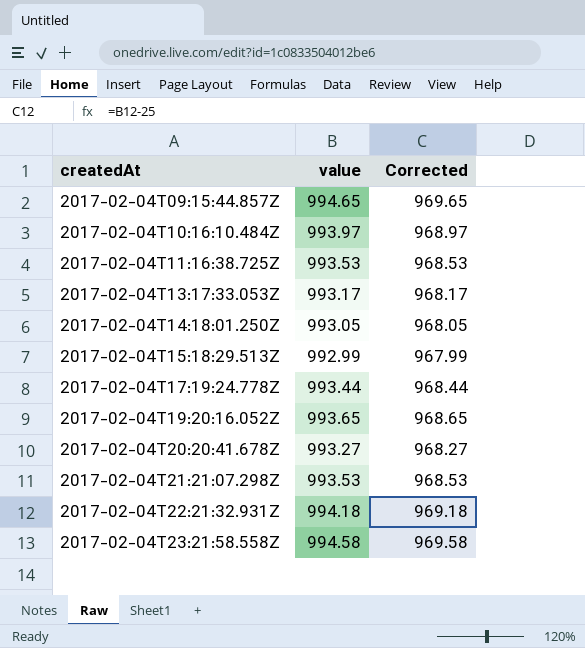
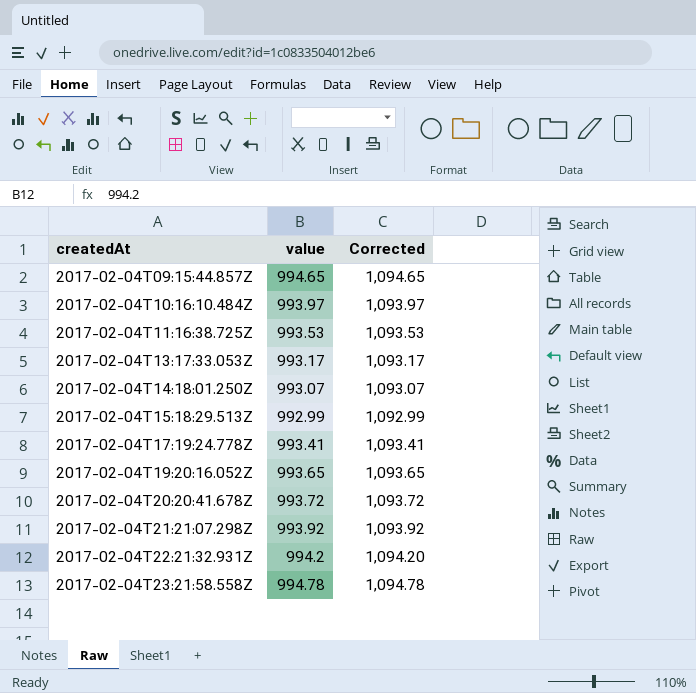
column Corrected | formula: [value] - 25 -> [value] + 100
2017-02-04T14:18:01.250Z | value: 993.05 -> 993.07
2017-02-04T17:19:24.778Z | value: 993.44 -> 993.41
2017-02-04T20:20:41.678Z | value: 993.27 -> 993.72
2017-02-04T21:21:07.298Z | value: 993.53 -> 993.92
2017-02-04T22:21:32.931Z | value: 994.18 -> 994.2
2017-02-04T23:21:58.558Z | value: 994.58 -> 994.78

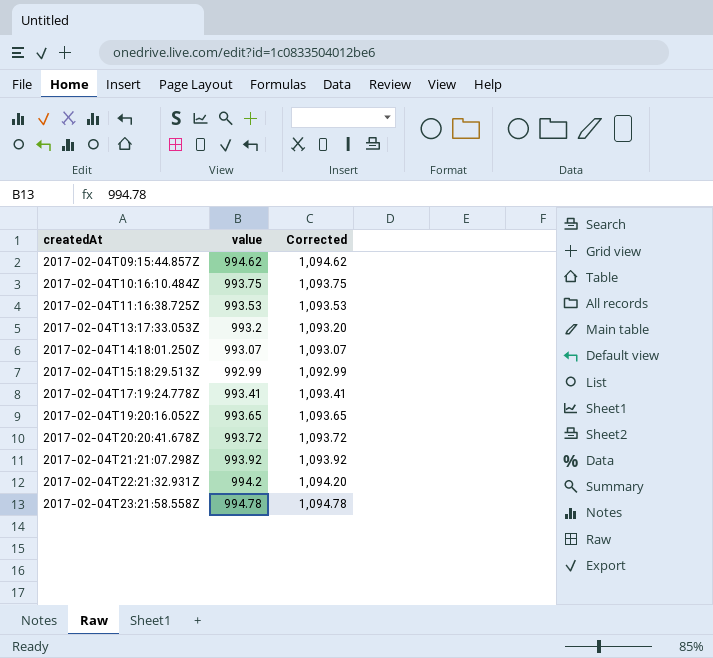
2017-02-04T09:15:44.857Z | value: 994.65 -> 994.62
2017-02-04T09:15:44.857Z | Corrected: 1,094.65 -> 1,094.62
2017-02-04T10:16:10.484Z | value: 993.97 -> 993.75
2017-02-04T10:16:10.484Z | Corrected: 1,093.97 -> 1,093.75
2017-02-04T13:17:33.053Z | value: 993.17 -> 993.2
2017-02-04T13:17:33.053Z | Corrected: 1,093.17 -> 1,093.20

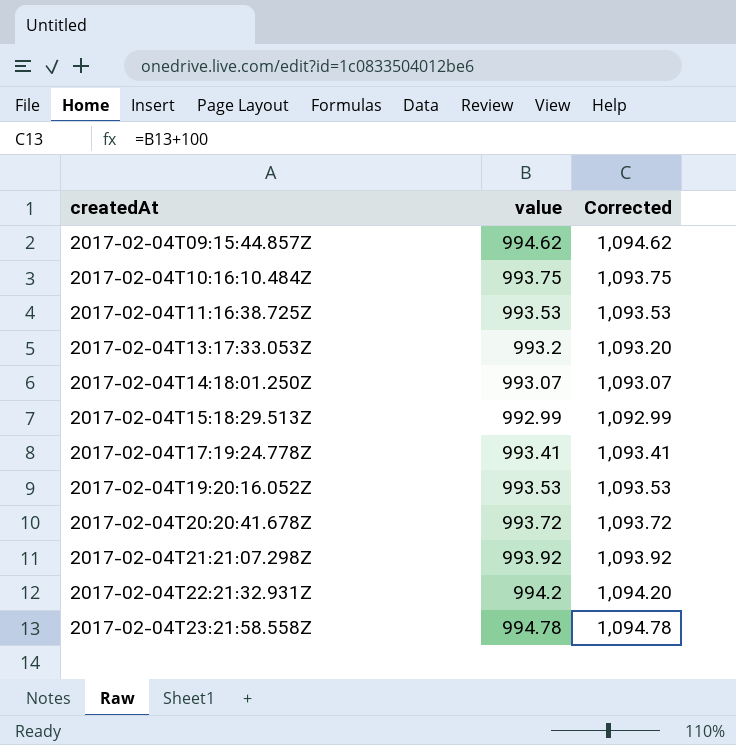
2017-02-04T19:20:16.052Z | value: 993.65 -> 993.53
2017-02-04T19:20:16.052Z | Corrected: 1,093.65 -> 1,093.53

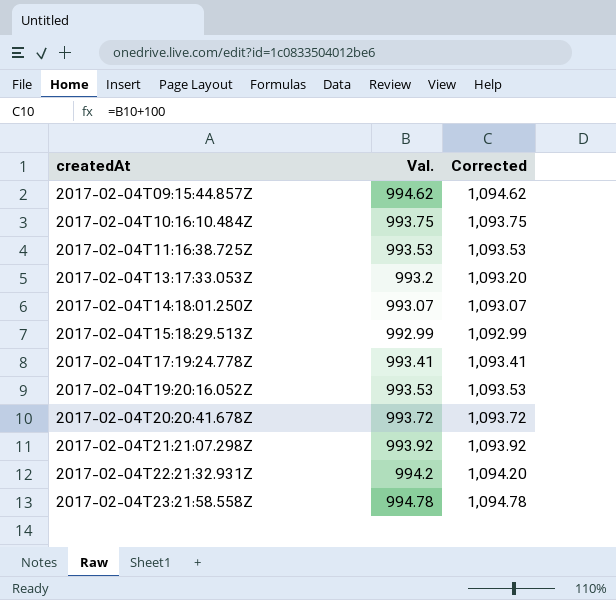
column name: value -> Val.

